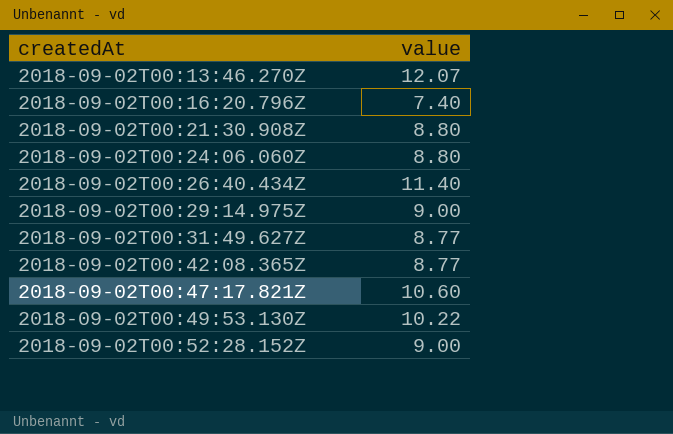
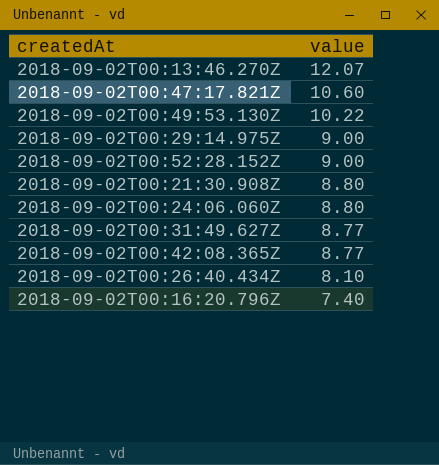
row order: createdAt ascending -> value descending
2018-09-02T00:26:40.434Z | value: 11.40 -> 8.10

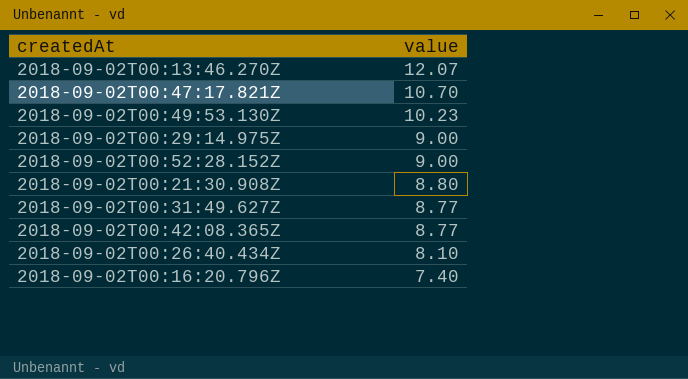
row 2018-09-02T00:24:06.060Z: 8.80 -> none
2018-09-02T00:47:17.821Z | value: 10.60 -> 10.70
2018-09-02T00:49:53.130Z | value: 10.22 -> 10.23

